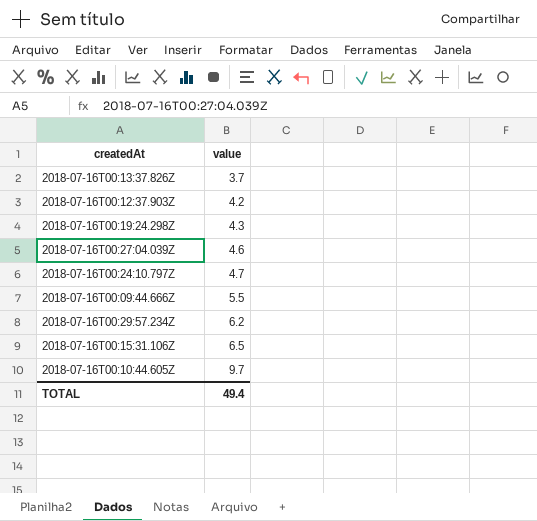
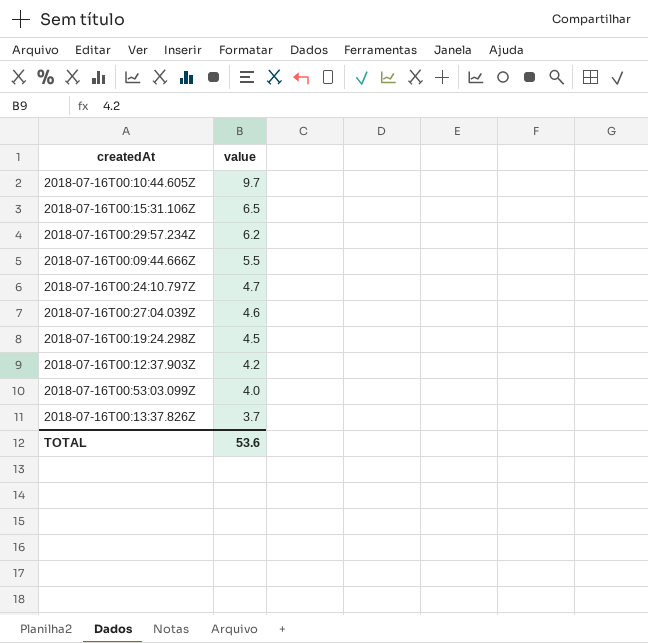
row order: value ascending -> value descending
2018-07-16T00:19:24.298Z | value: 4.3 -> 4.5
row 2018-07-16T00:53:03.099Z: none -> 4.0
TOTAL | value: 49.4 -> 53.6

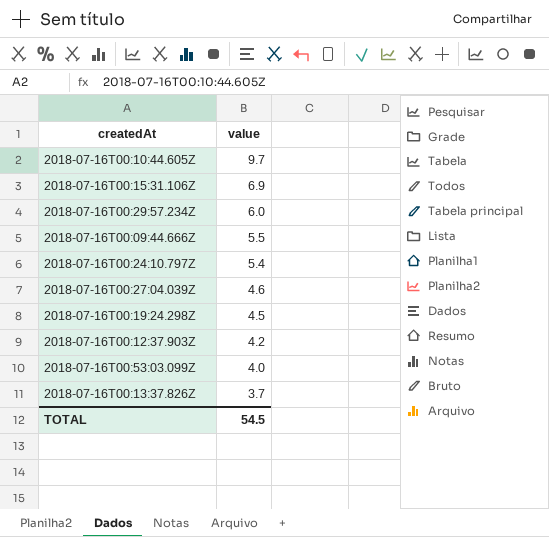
2018-07-16T00:15:31.106Z | value: 6.5 -> 6.9
2018-07-16T00:29:57.234Z | value: 6.2 -> 6.0
2018-07-16T00:24:10.797Z | value: 4.7 -> 5.4
TOTAL | value: 53.6 -> 54.5

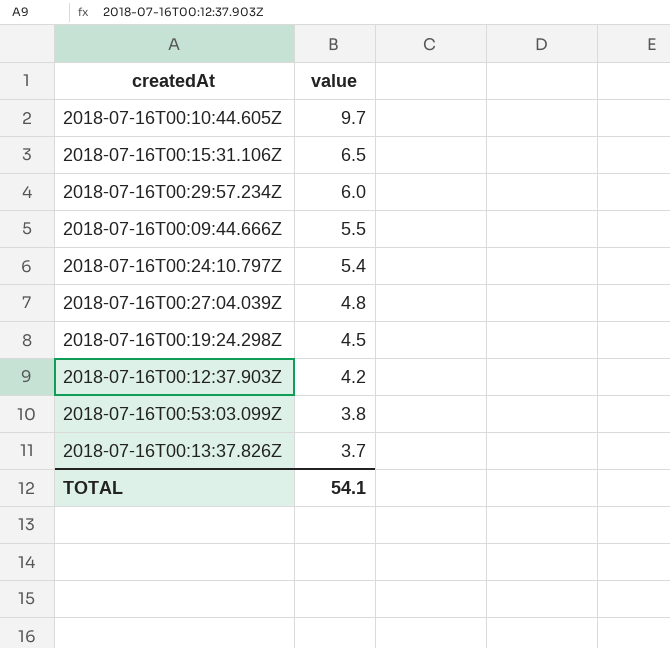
2018-07-16T00:15:31.106Z | value: 6.9 -> 6.5
2018-07-16T00:27:04.039Z | value: 4.6 -> 4.8
2018-07-16T00:53:03.099Z | value: 4.0 -> 3.8
TOTAL | value: 54.5 -> 54.1

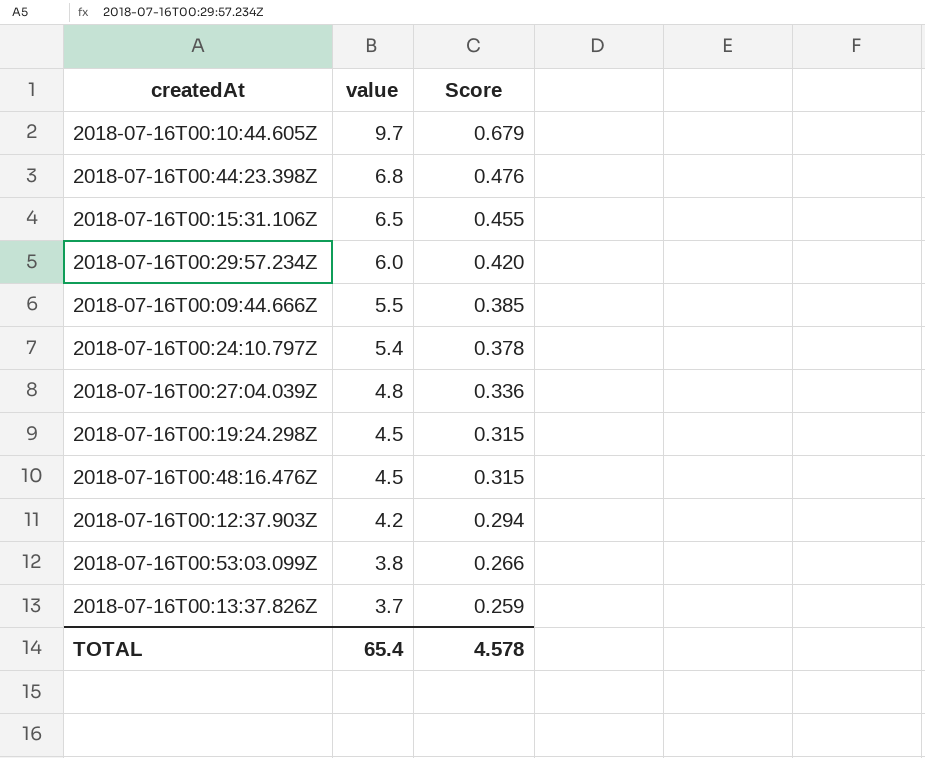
column Score | formula: none -> [value] * 0.07
row 2018-07-16T00:44:23.398Z: none -> 6.8 | 0.476
row 2018-07-16T00:48:16.476Z: none -> 4.5 | 0.315
TOTAL | value: 54.1 -> 65.4

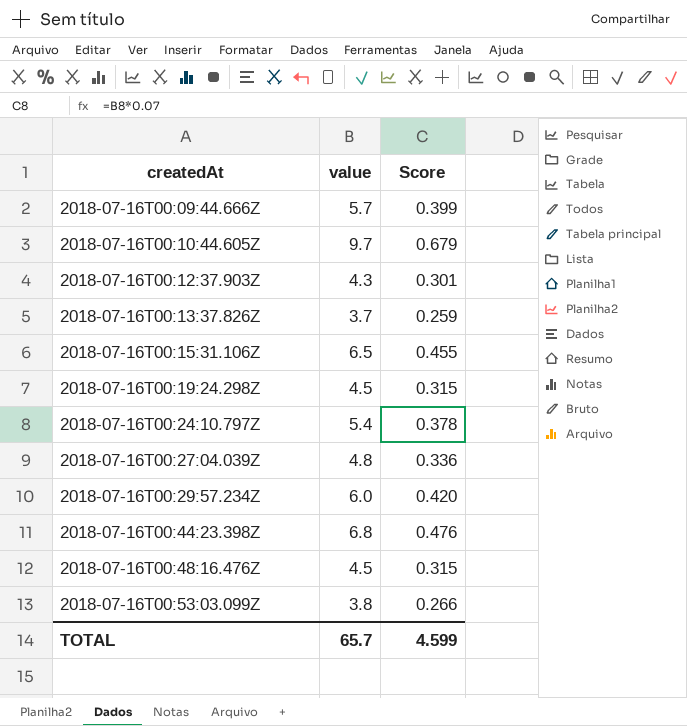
row order: value descending -> createdAt ascending
2018-07-16T00:09:44.666Z | value: 5.5 -> 5.7
2018-07-16T00:09:44.666Z | Score: 0.385 -> 0.399
2018-07-16T00:12:37.903Z | value: 4.2 -> 4.3
2018-07-16T00:12:37.903Z | Score: 0.294 -> 0.301
TOTAL | value: 65.4 -> 65.7
TOTAL | Score: 4.578 -> 4.599

